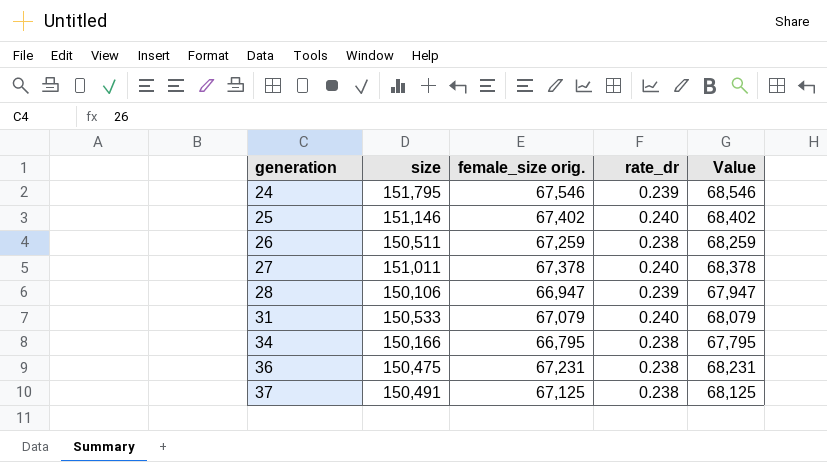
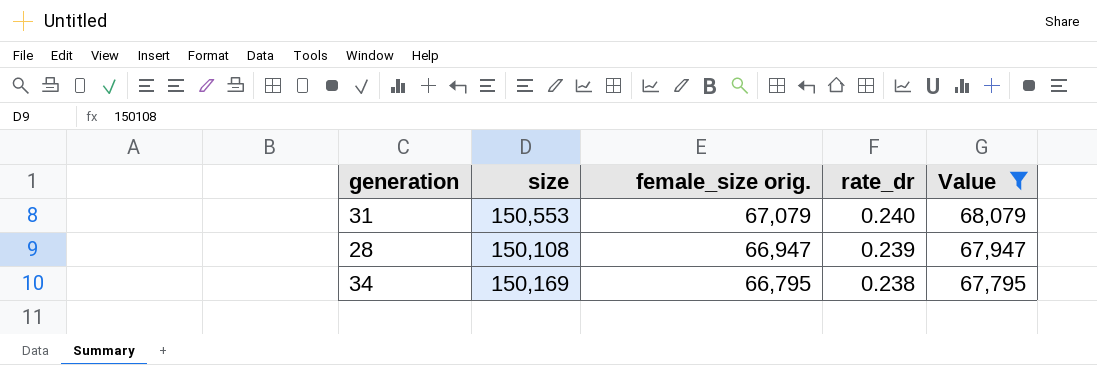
filter: none -> Value <= 68,079
row order: generation ascending -> female_size orig. descending
31 | size: 150,533 -> 150,553
28 | size: 150,106 -> 150,108
34 | size: 150,166 -> 150,169

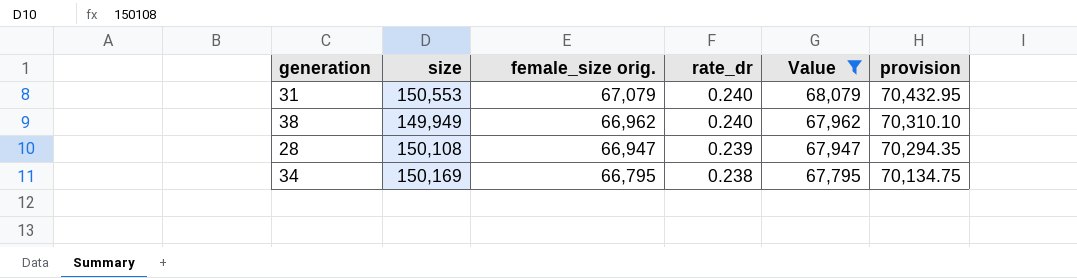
column provision | formula: none -> [female_size orig.] * 1.05
row 38: none -> 149,949 | 66,962 | 0.240 | 67,962 | 70,310.10

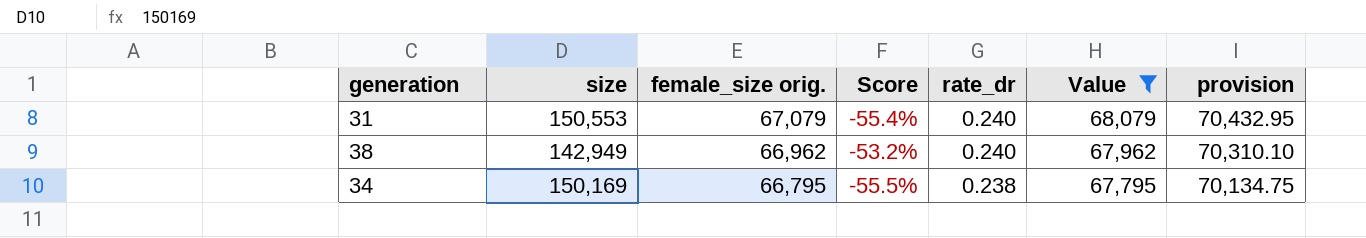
column Score | formula: none -> ([female_size orig.] - [size]) / [size]
row 28: 150,108 | 66,947 | 0.239 | 67,947 | 70,294.35 -> none
38 | size: 149,949 -> 142,949

